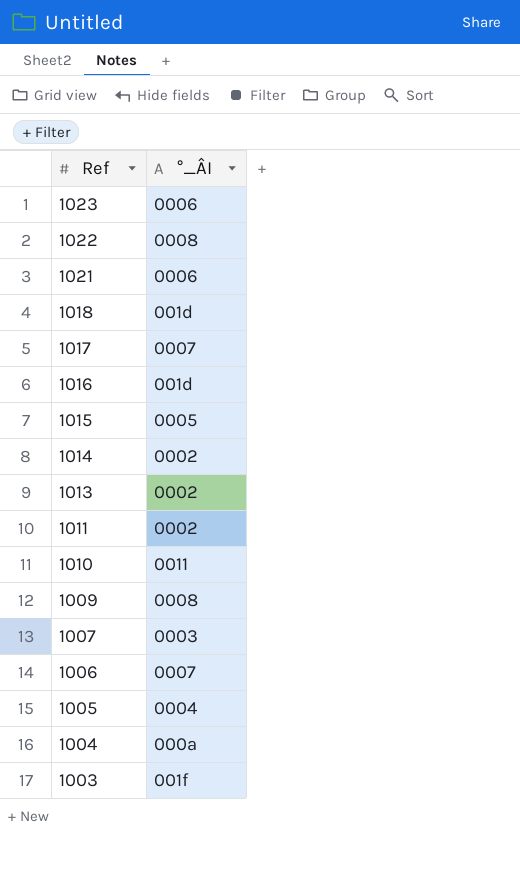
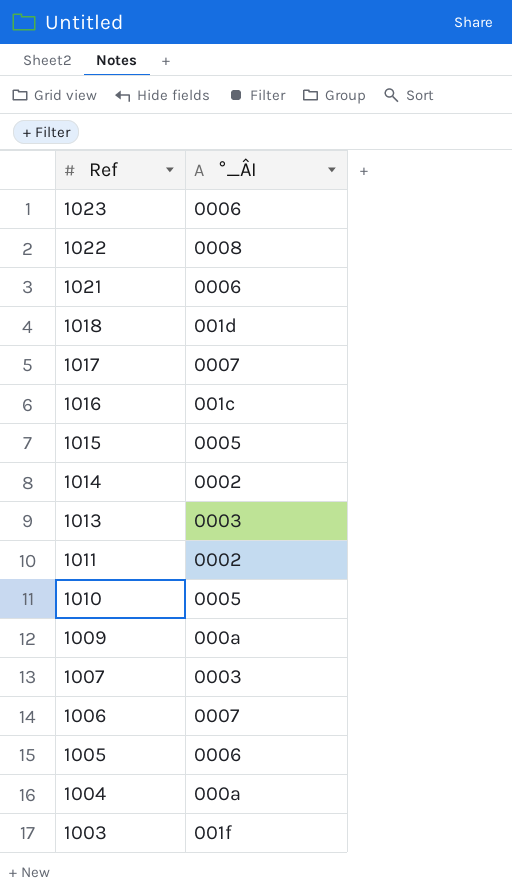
1016 | °_ÂI: 001d -> 001c
1013 | °_ÂI: 0002 -> 0003
1010 | °_ÂI: 0011 -> 0005
1009 | °_ÂI: 0008 -> 000a
1005 | °_ÂI: 0004 -> 0006

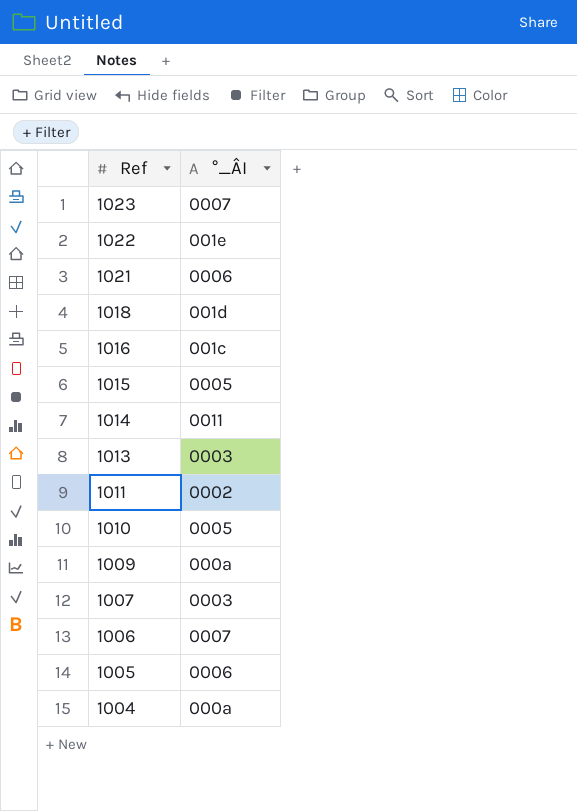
row 1017: 0007 -> none
row 1003: 001f -> none
1023 | °_ÂI: 0006 -> 0007
1022 | °_ÂI: 0008 -> 001e
1014 | °_ÂI: 0002 -> 0011

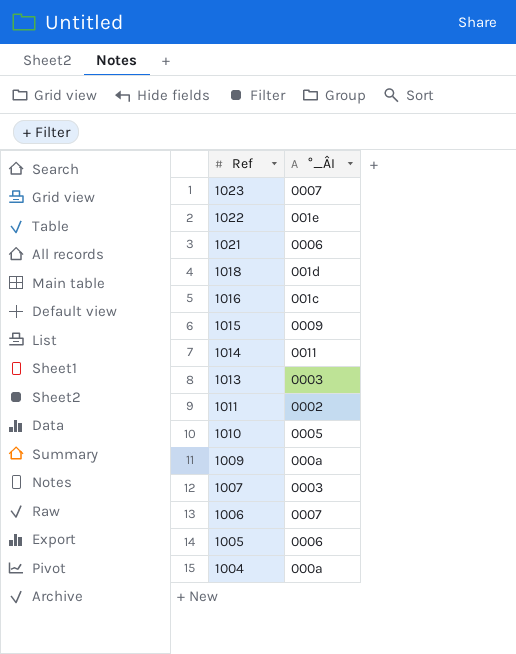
1015 | °_ÂI: 0005 -> 0009

